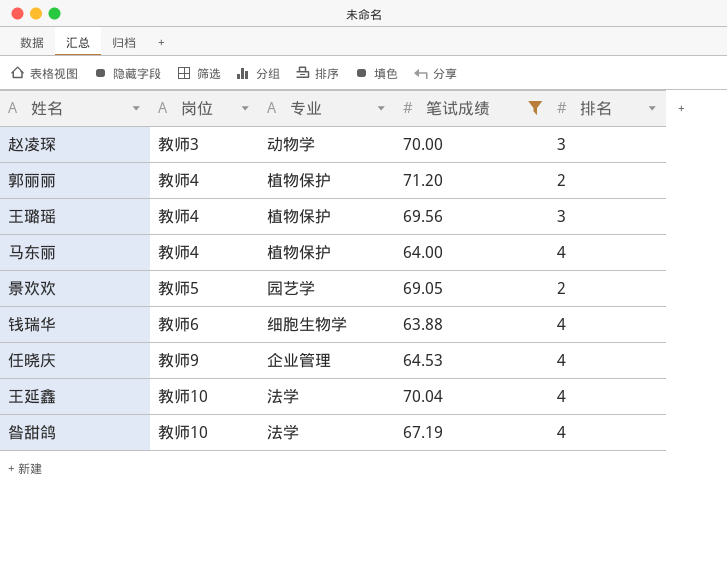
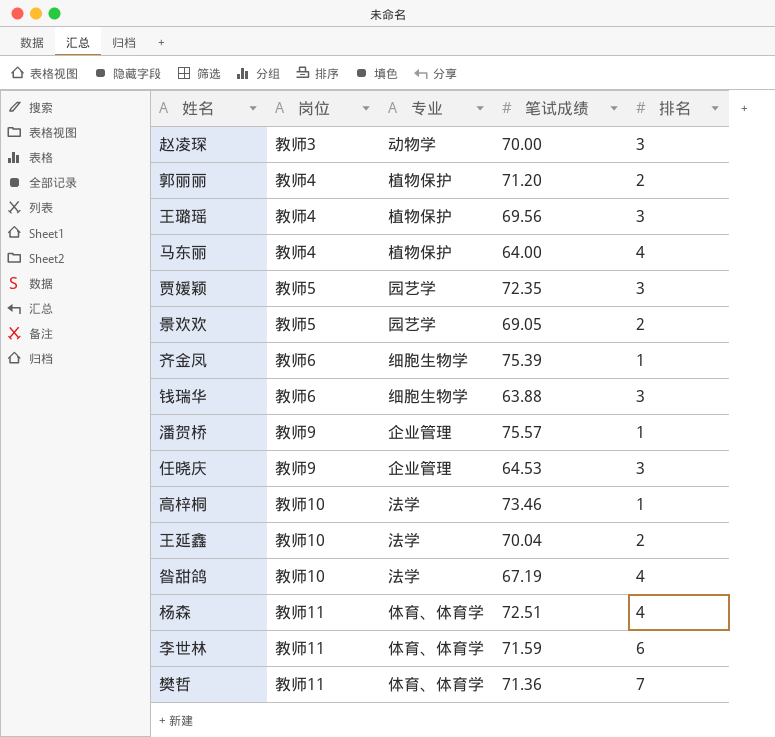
filter: 笔试成绩 <= 71.20 -> none
钱瑞华 | 排名: 4 -> 3
任晓庆 | 排名: 4 -> 3
王延鑫 | 排名: 4 -> 2

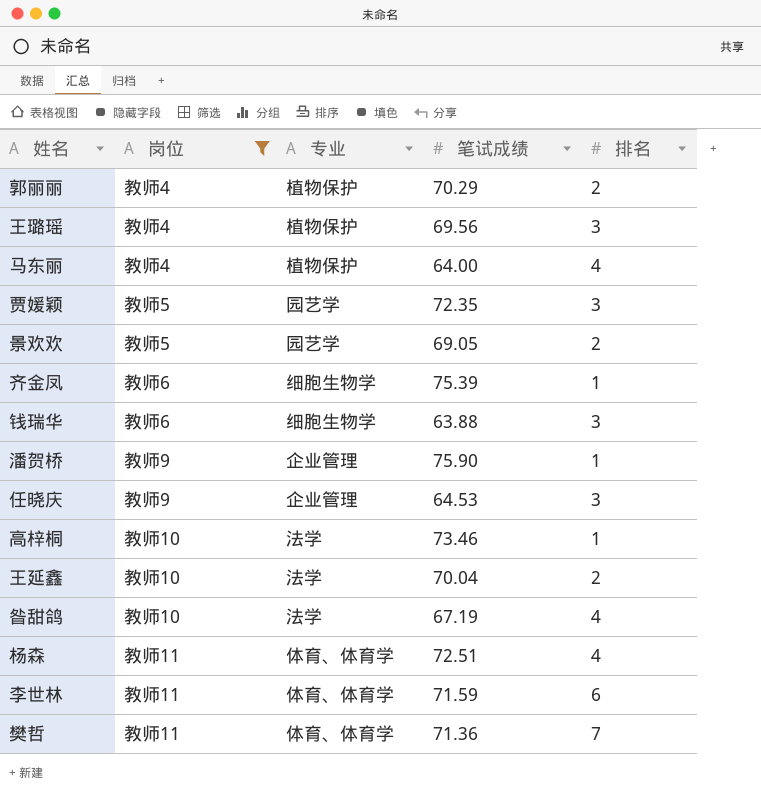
filter: none -> 岗位 != 教师3
郭丽丽 | 笔试成绩: 71.20 -> 70.29
潘贺桥 | 笔试成绩: 75.57 -> 75.90

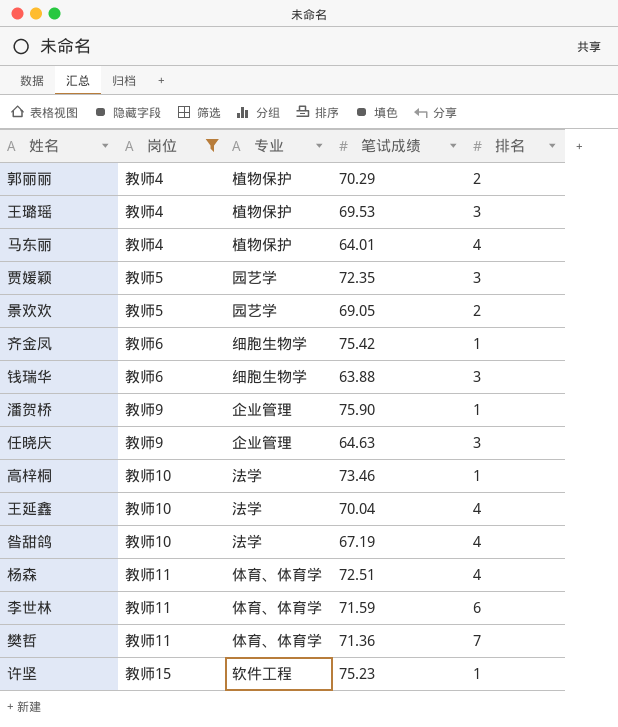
王璐瑶 | 笔试成绩: 69.56 -> 69.53
马东丽 | 笔试成绩: 64.00 -> 64.01
齐金凤 | 笔试成绩: 75.39 -> 75.42
任晓庆 | 笔试成绩: 64.53 -> 64.63
王延鑫 | 排名: 2 -> 4
row 许坚: none -> 教师15 | 软件工程 | 75.23 | 1

